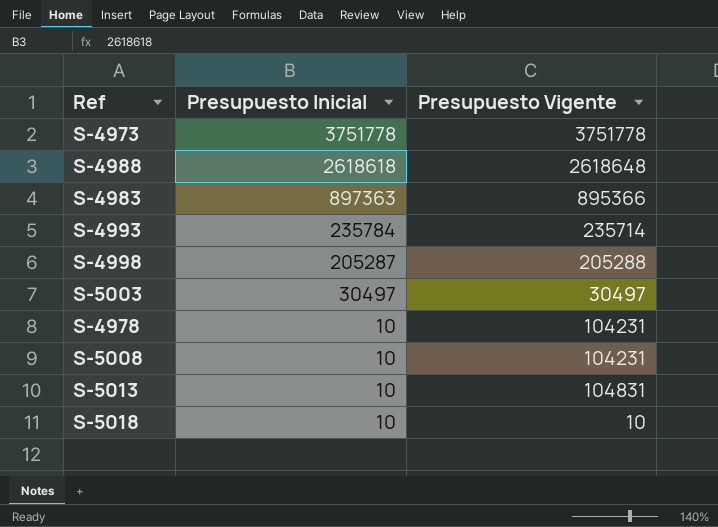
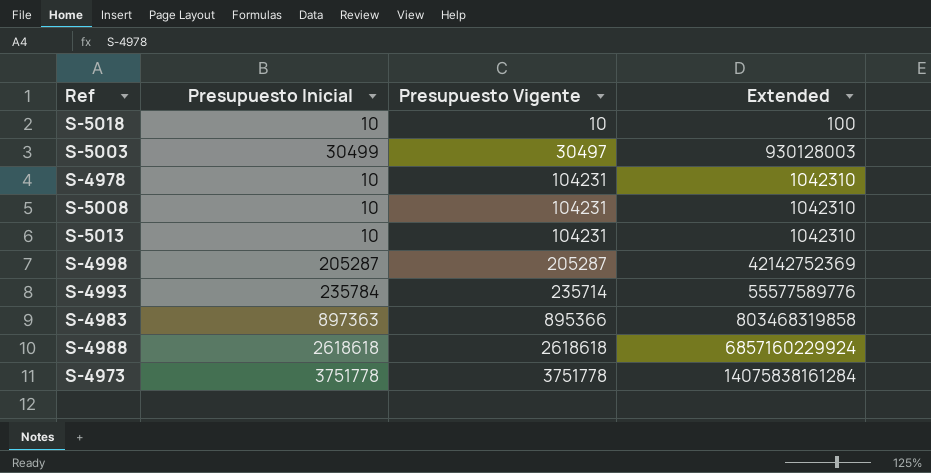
row order: Presupuesto Inicial descending -> Presupuesto Vigente ascending
column Extended | formula: none -> [Presupuesto Inicial] * [Presupuesto Vigente]
S-5003 | Presupuesto Inicial: 30497 -> 30499
S-5013 | Presupuesto Vigente: 104831 -> 104231
S-4998 | Presupuesto Vigente: 205288 -> 205287
S-4988 | Presupuesto Vigente: 2618648 -> 2618618

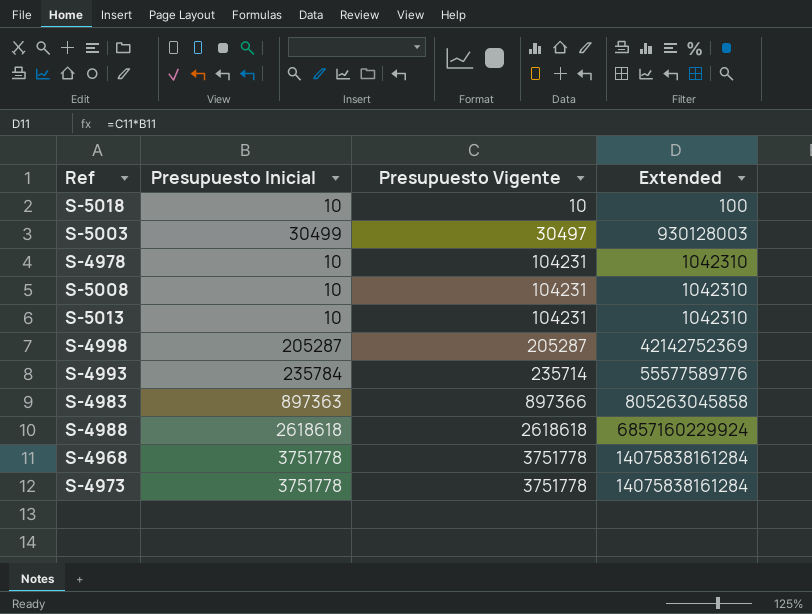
S-4983 | Presupuesto Vigente: 895366 -> 897366
S-4983 | Extended: 803468319858 -> 805263045858
row S-4968: none -> 3751778 | 3751778 | 14075838161284

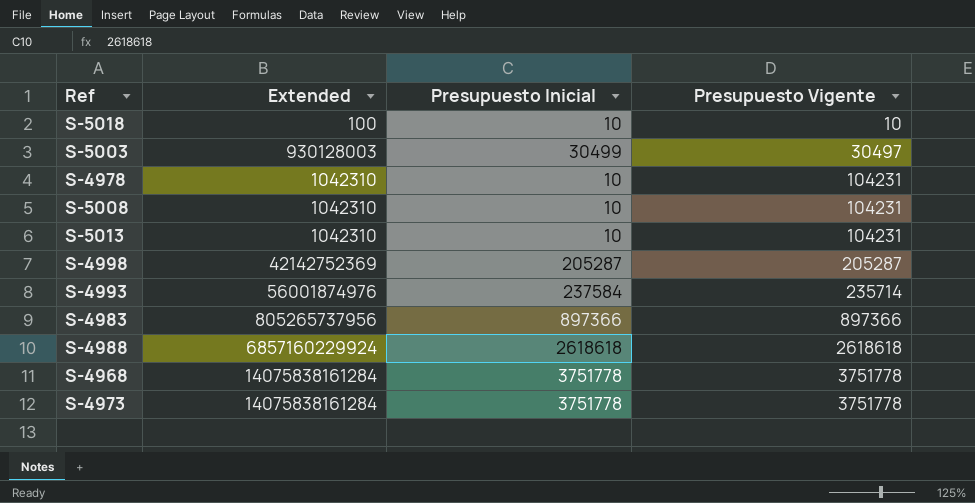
column Extended | position: 4 -> 2
S-4993 | Extended: 55577589776 -> 56001874976
S-4993 | Presupuesto Inicial: 235784 -> 237584
S-4983 | Extended: 805263045858 -> 805265737956
S-4983 | Presupuesto Inicial: 897363 -> 897366

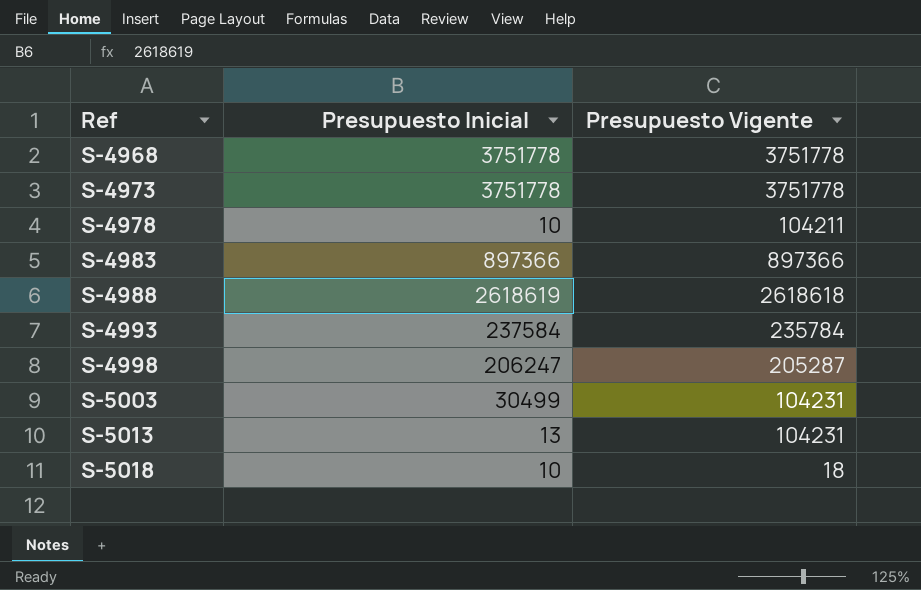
row order: Presupuesto Vigente ascending -> Ref ascending
column Extended | formula: [Presupuesto Inicial] * [Presupuesto Vigente] -> none
row S-5008: 1042310 | 10 | 104231 -> none
S-4978 | Presupuesto Vigente: 104231 -> 104211
S-4988 | Presupuesto Inicial: 2618618 -> 2618619
S-4993 | Presupuesto Vigente: 235714 -> 235784
S-4998 | Presupuesto Inicial: 205287 -> 206247
S-5003 | Presupuesto Vigente: 30497 -> 104231
S-5013 | Presupuesto Inicial: 10 -> 13
S-5018 | Presupuesto Vigente: 10 -> 18

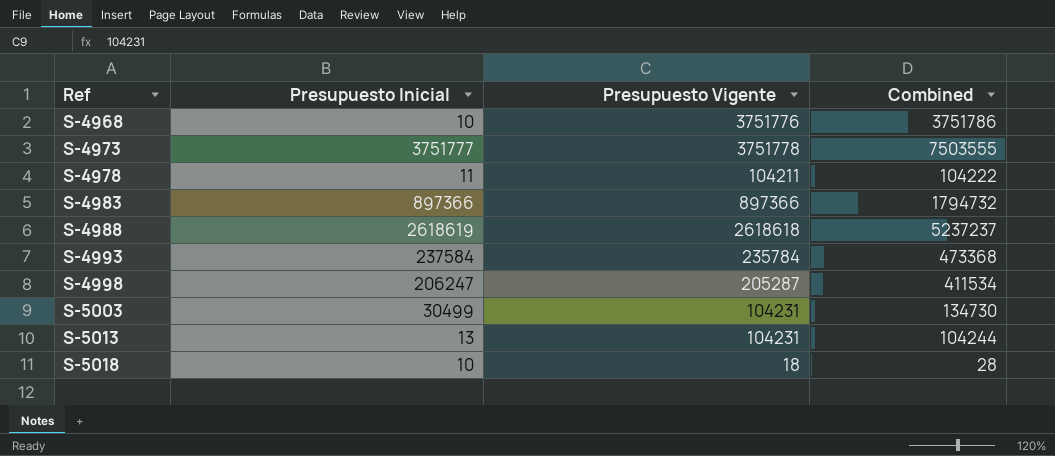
column Combined | formula: none -> [Presupuesto Inicial] + [Presupuesto Vigente]
S-4968 | Presupuesto Inicial: 3751778 -> 10
S-4968 | Presupuesto Vigente: 3751778 -> 3751776
S-4973 | Presupuesto Inicial: 3751778 -> 3751777
S-4978 | Presupuesto Inicial: 10 -> 11

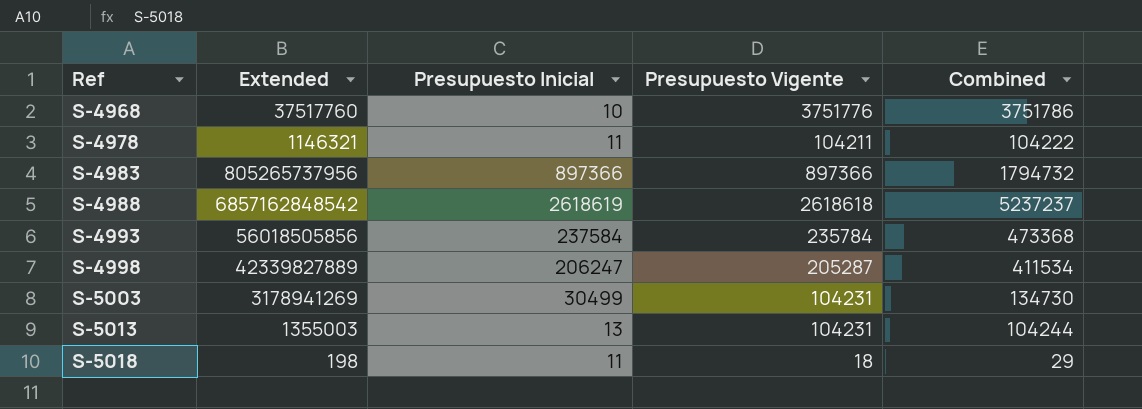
column Extended | formula: none -> [Presupuesto Inicial] * [Presupuesto Vigente]
row S-4973: 3751777 | 3751778 | 7503555 -> none
S-5018 | Presupuesto Inicial: 10 -> 11
S-5018 | Combined: 28 -> 29

